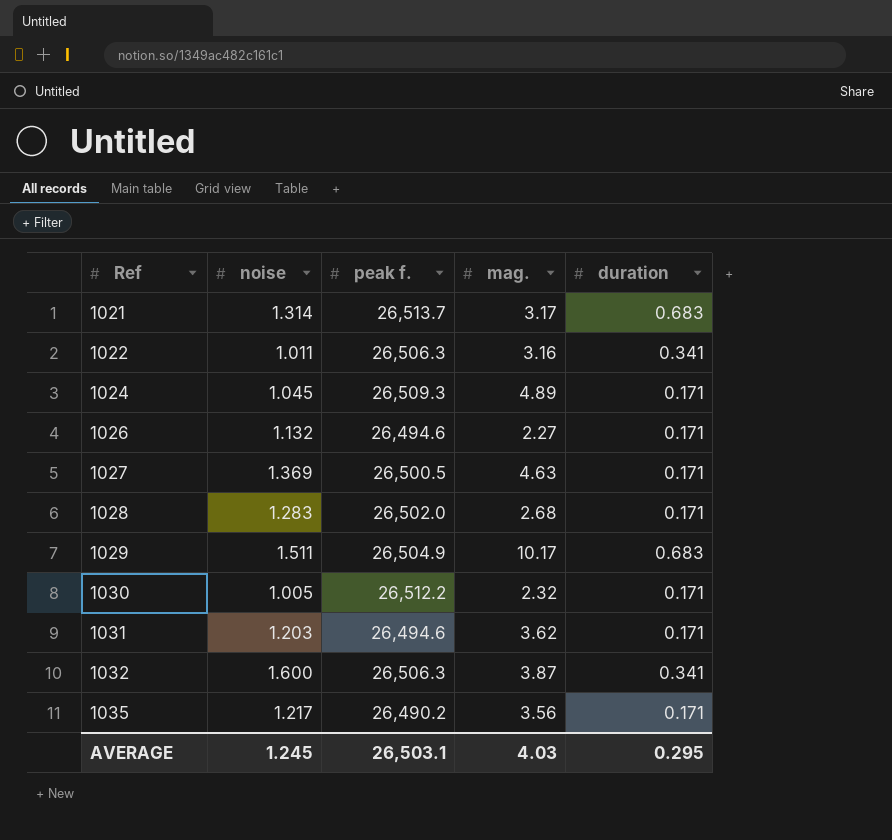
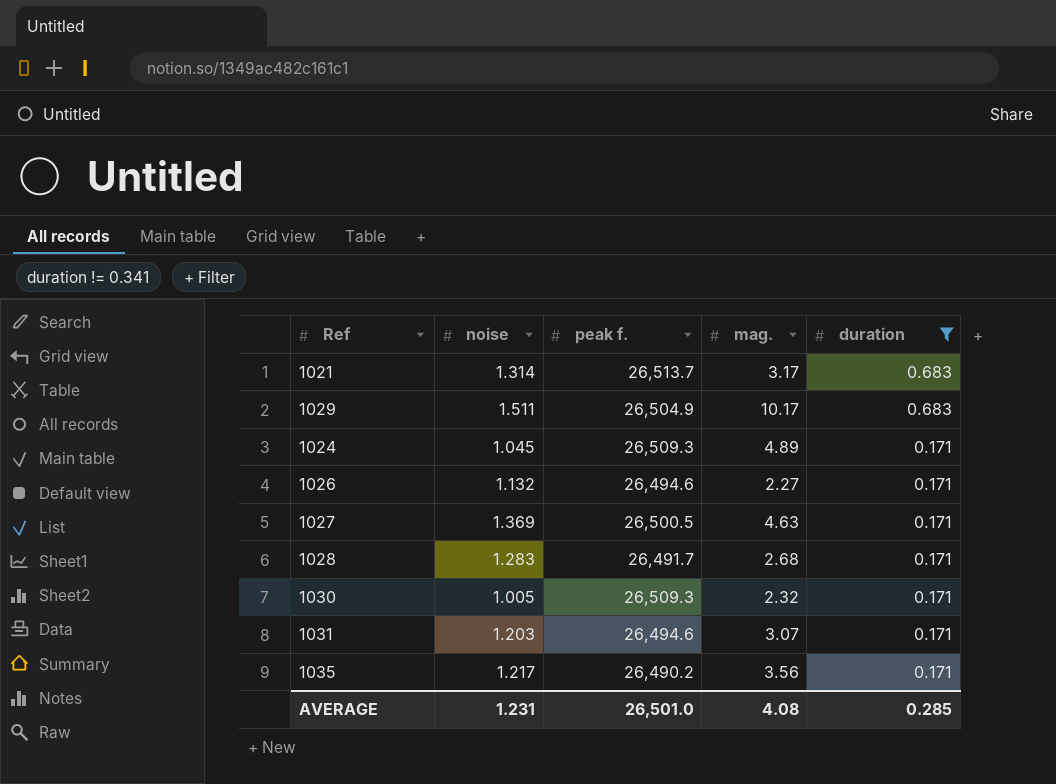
filter: none -> duration != 0.341
row order: Ref ascending -> duration descending
1028 | peak f.: 26,502.0 -> 26,491.7
1030 | peak f.: 26,512.2 -> 26,509.3
1031 | mag.: 3.62 -> 3.07
AVERAGE | noise: 1.245 -> 1.231
AVERAGE | peak f.: 26,503.1 -> 26,501.0
AVERAGE | mag.: 4.03 -> 4.08
AVERAGE | duration: 0.295 -> 0.285

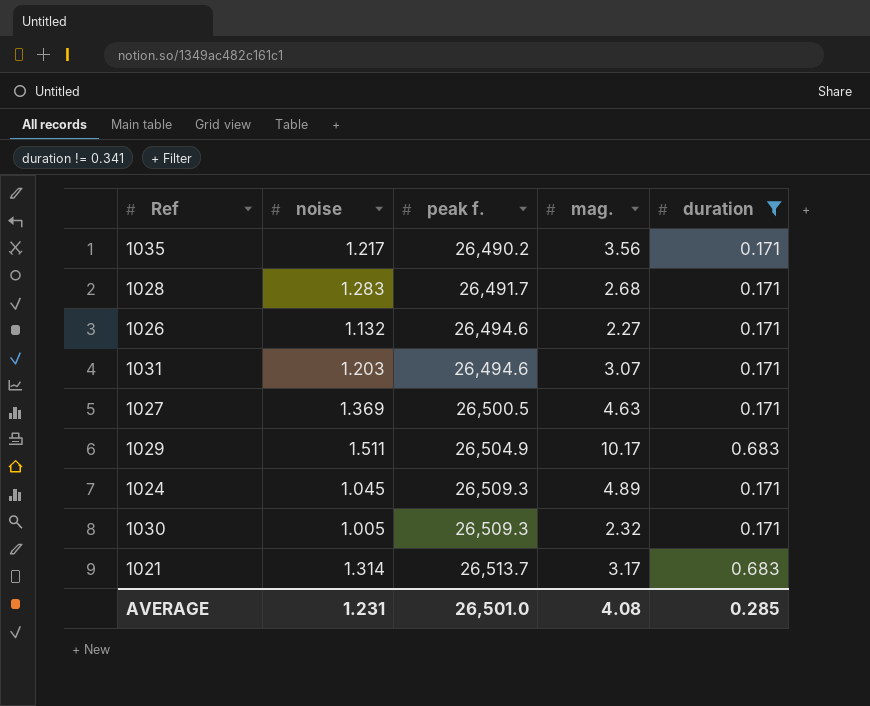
row order: duration descending -> peak f. ascending

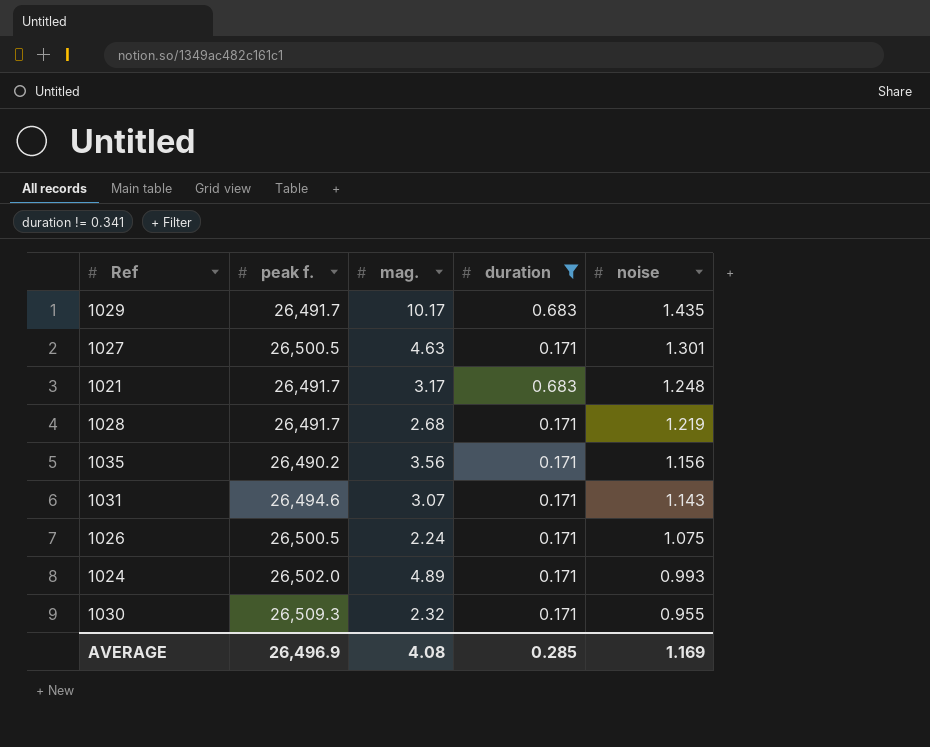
row order: peak f. ascending -> noise descending
column noise | position: 2 -> 5
1029 | peak f.: 26,504.9 -> 26,491.7
1029 | noise: 1.511 -> 1.435
1027 | noise: 1.369 -> 1.301
1021 | peak f.: 26,513.7 -> 26,491.7
1021 | noise: 1.314 -> 1.248
1028 | noise: 1.283 -> 1.219
1035 | noise: 1.217 -> 1.156
1031 | noise: 1.203 -> 1.143
1026 | peak f.: 26,494.6 -> 26,500.5
1026 | mag.: 2.27 -> 2.24
1026 | noise: 1.132 -> 1.075
1024 | peak f.: 26,509.3 -> 26,502.0
1024 | noise: 1.045 -> 0.993
1030 | noise: 1.005 -> 0.955
AVERAGE | peak f.: 26,501.0 -> 26,496.9
AVERAGE | noise: 1.231 -> 1.169

